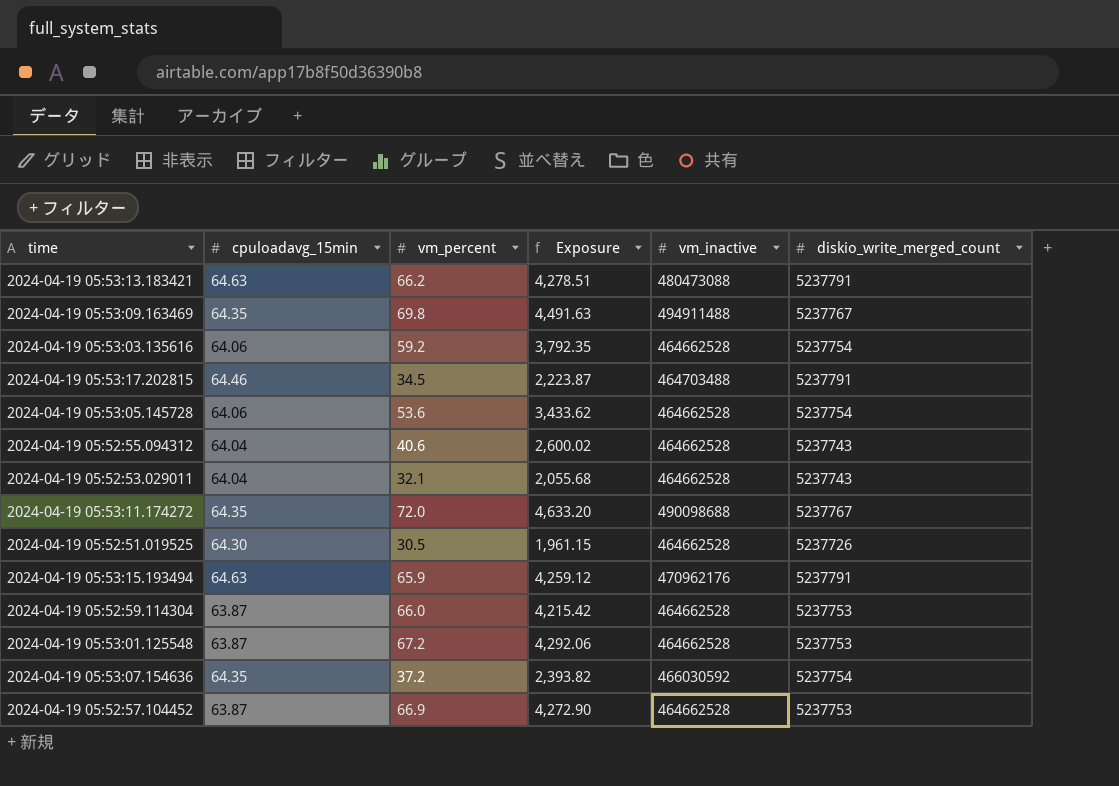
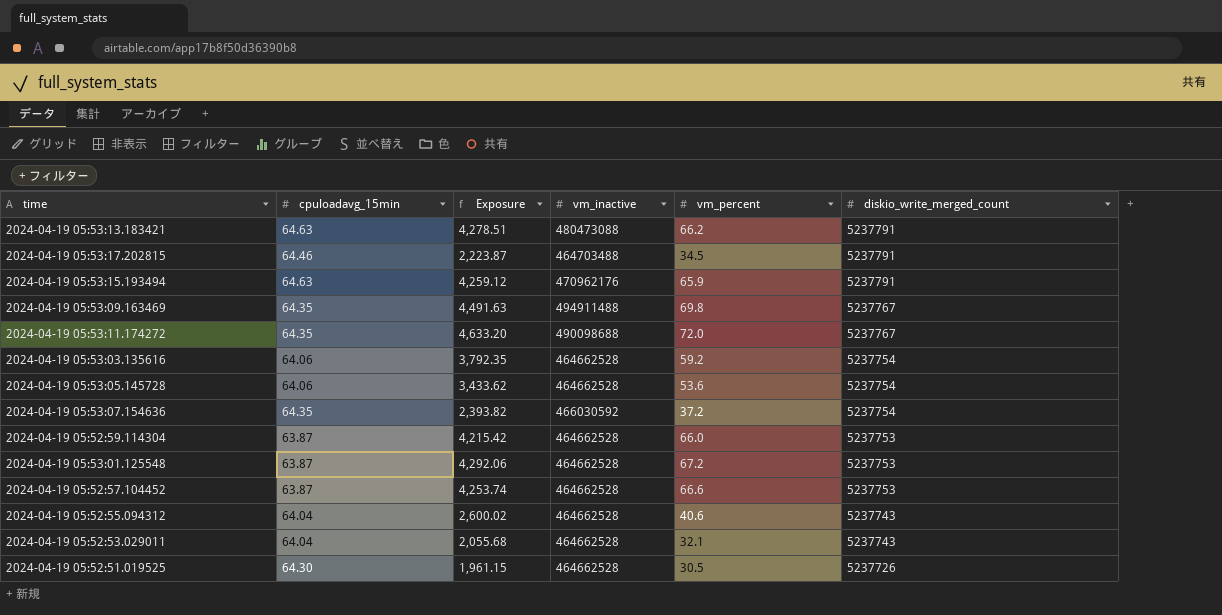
row order: none -> diskio_write_merged_count descending
column vm_percent | position: 3 -> 5
2024-04-19 05:52:57.104452 | Exposure: 4,272.90 -> 4,253.74
2024-04-19 05:52:57.104452 | vm_percent: 66.9 -> 66.6

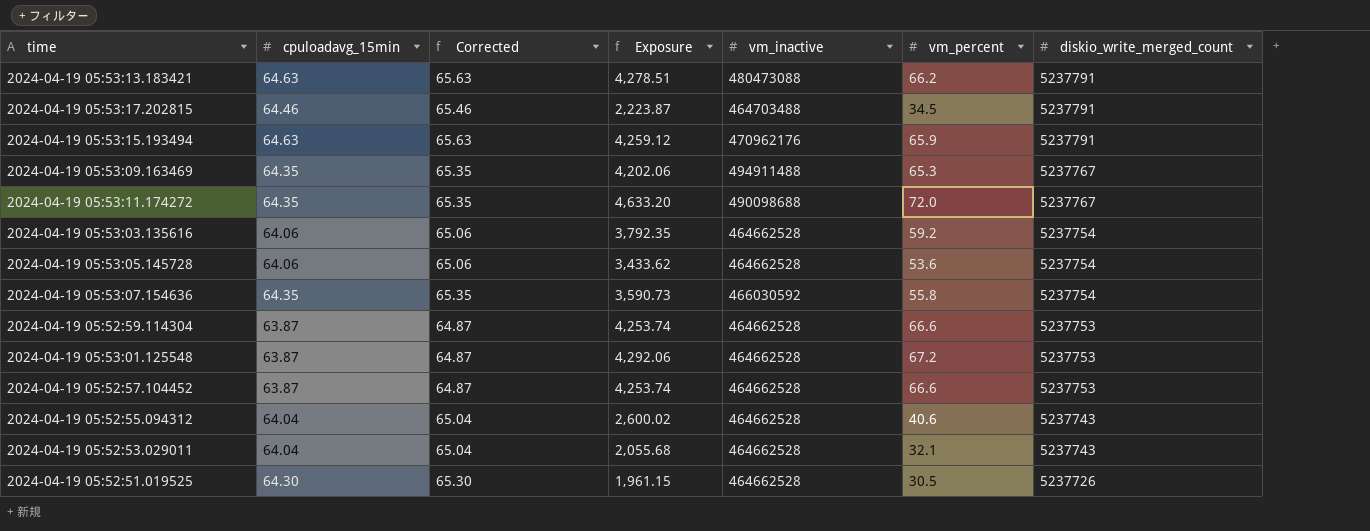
column Corrected | formula: none -> [cpuloadavg_15min] + 1
2024-04-19 05:53:09.163469 | Exposure: 4,491.63 -> 4,202.06
2024-04-19 05:53:09.163469 | vm_percent: 69.8 -> 65.3
2024-04-19 05:53:07.154636 | Exposure: 2,393.82 -> 3,590.73
2024-04-19 05:53:07.154636 | vm_percent: 37.2 -> 55.8
2024-04-19 05:52:59.114304 | Exposure: 4,215.42 -> 4,253.74
2024-04-19 05:52:59.114304 | vm_percent: 66.0 -> 66.6

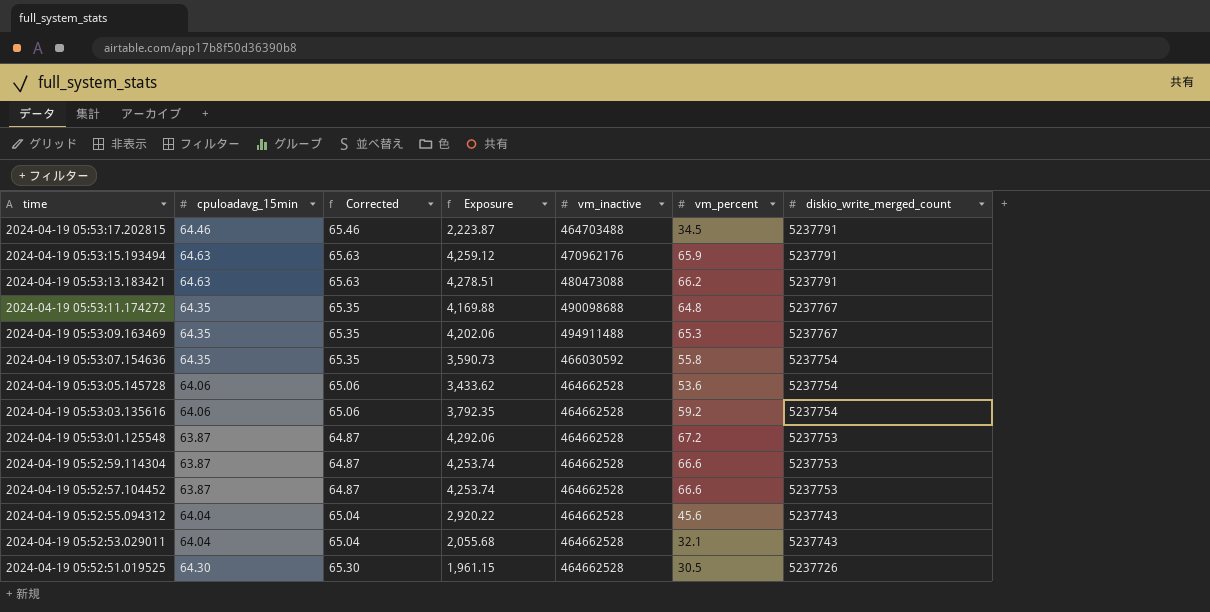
row order: diskio_write_merged_count descending -> time descending
2024-04-19 05:53:11.174272 | Exposure: 4,633.20 -> 4,169.88
2024-04-19 05:53:11.174272 | vm_percent: 72.0 -> 64.8
2024-04-19 05:52:55.094312 | Exposure: 2,600.02 -> 2,920.22
2024-04-19 05:52:55.094312 | vm_percent: 40.6 -> 45.6

